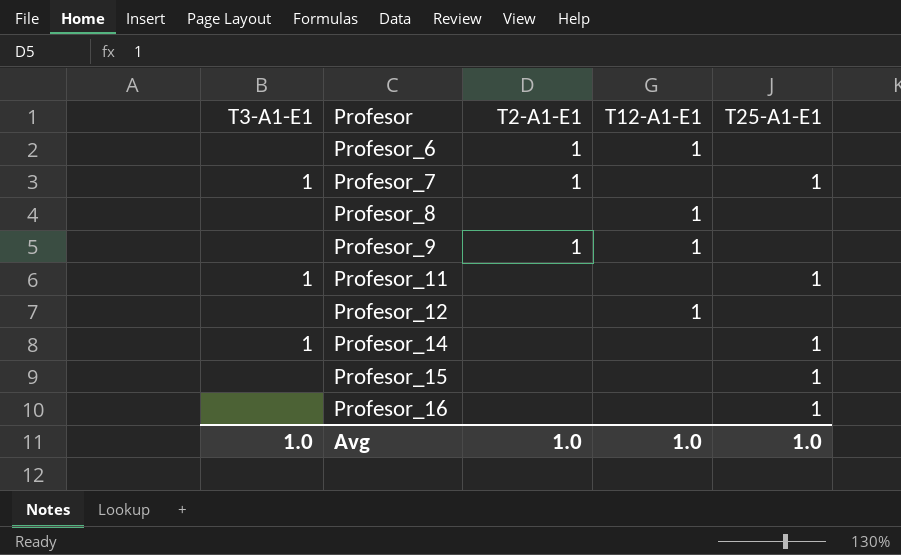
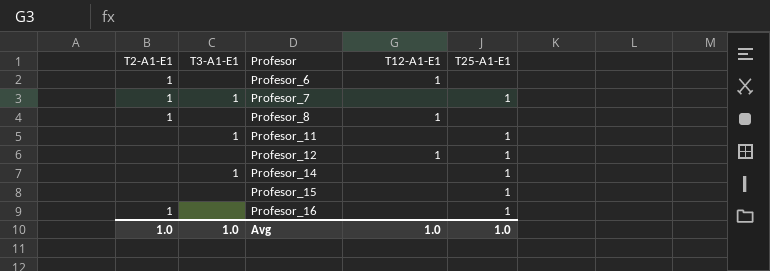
column T2-A1-E1 | position: 3 -> 1
row Profesor_9: none | 1 | 1 | none -> none
Profesor_8 | T2-A1-E1: none -> 1
Profesor_12 | T25-A1-E1: none -> 1
Profesor_16 | T2-A1-E1: none -> 1

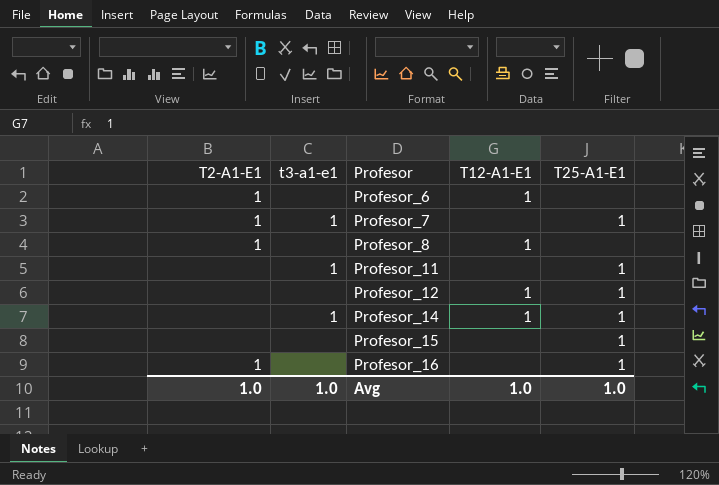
column name: T3-A1-E1 -> t3-a1-e1
Profesor_14 | T12-A1-E1: none -> 1

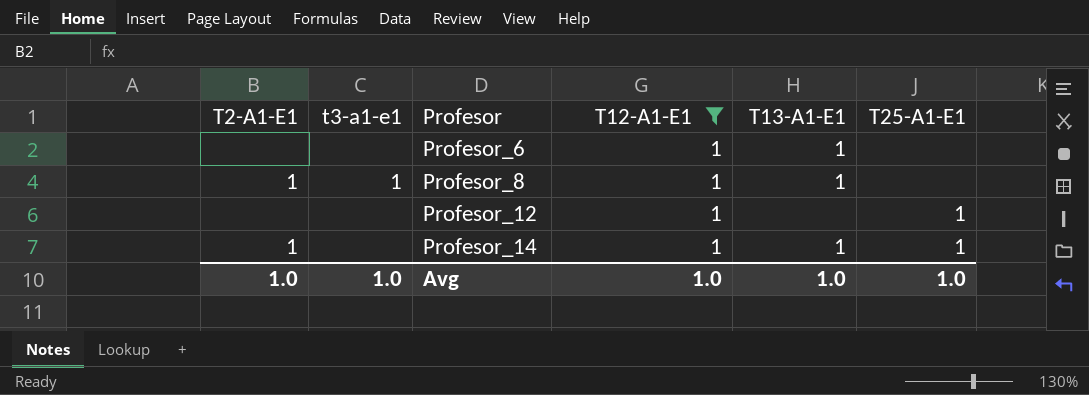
filter: none -> T12-A1-E1 = 1
column T13-A1-E1 | position: none -> 5
Profesor_6 | T2-A1-E1: 1 -> none
Profesor_8 | t3-a1-e1: none -> 1
Profesor_14 | T2-A1-E1: none -> 1
Profesor_14 | t3-a1-e1: 1 -> none

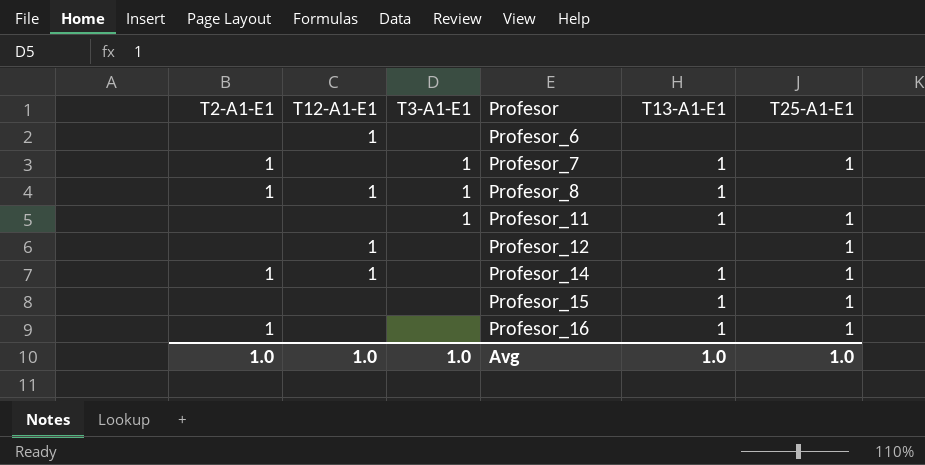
filter: T12-A1-E1 = 1 -> none
column T12-A1-E1 | position: 4 -> 2
column name: t3-a1-e1 -> T3-A1-E1
Profesor_6 | T13-A1-E1: 1 -> none

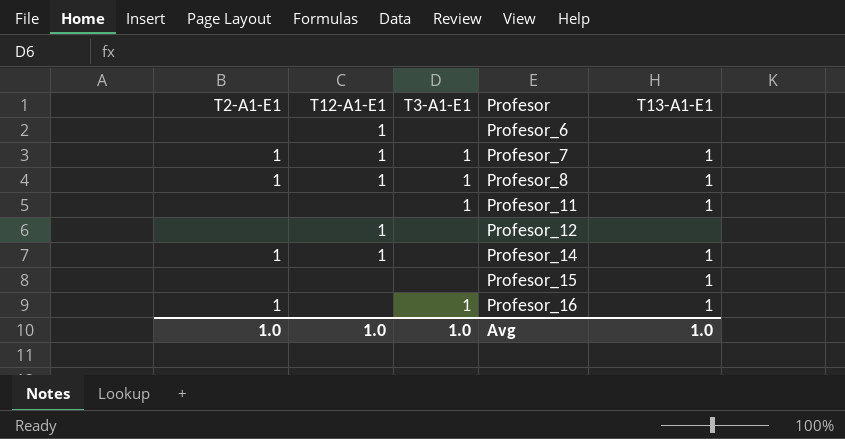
column T25-A1-E1 | position: 6 -> none
Profesor_7 | T12-A1-E1: none -> 1
Profesor_16 | T3-A1-E1: none -> 1

